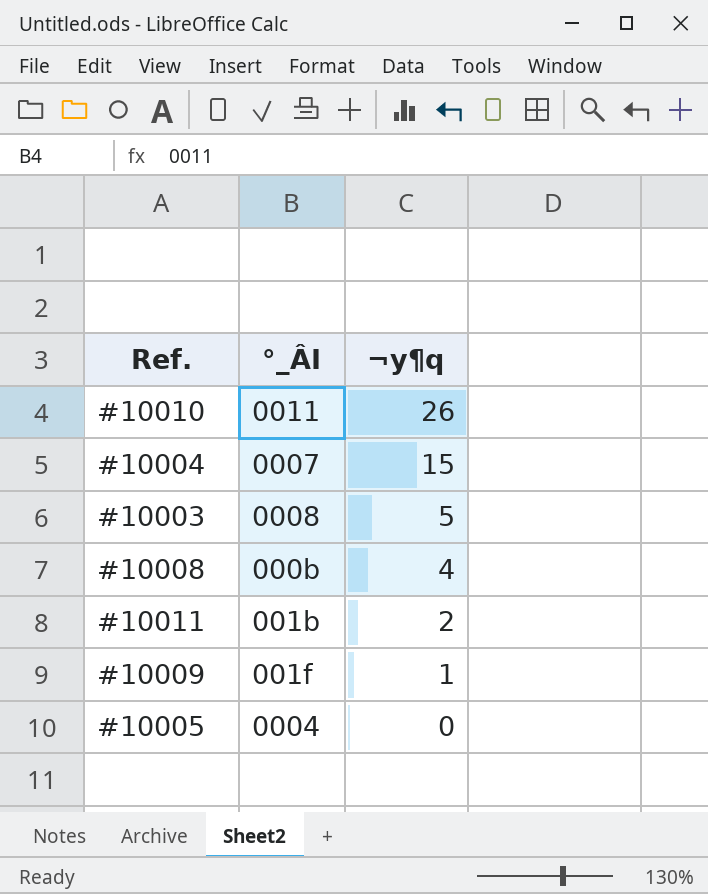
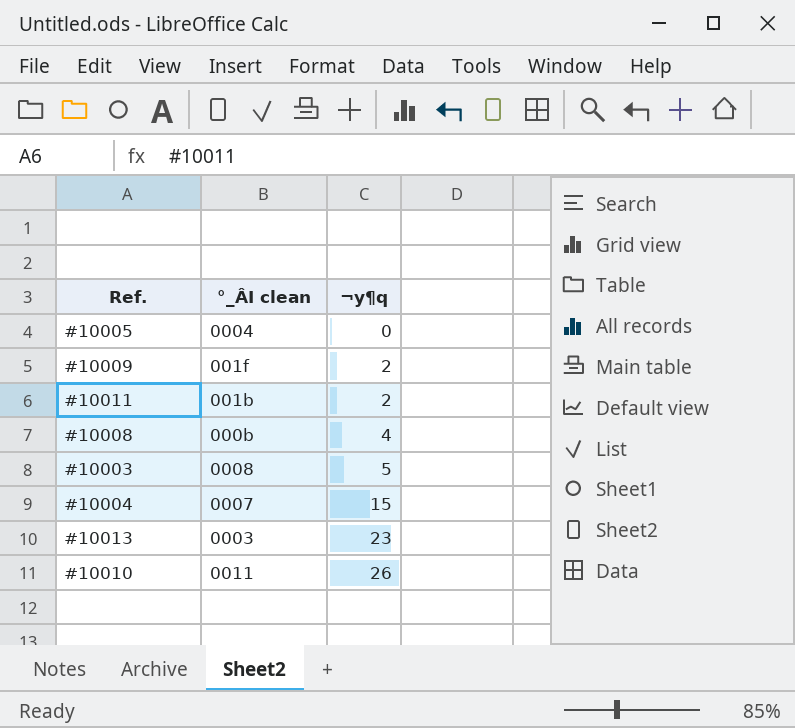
row order: ¬y¶q descending -> ¬y¶q ascending
column name: °_ÂI -> °_ÂI clean
#10009 | ¬y¶q: 1 -> 2
row #10013: none -> 0003 | 23

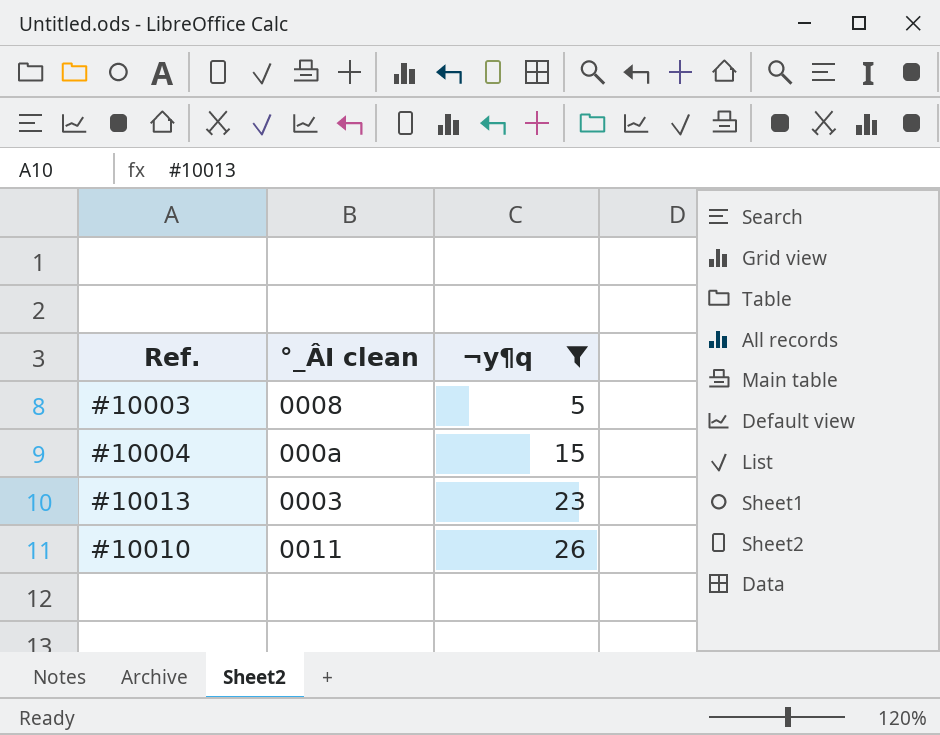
filter: none -> ¬y¶q >= 5
#10004 | °_ÂI clean: 0007 -> 000a

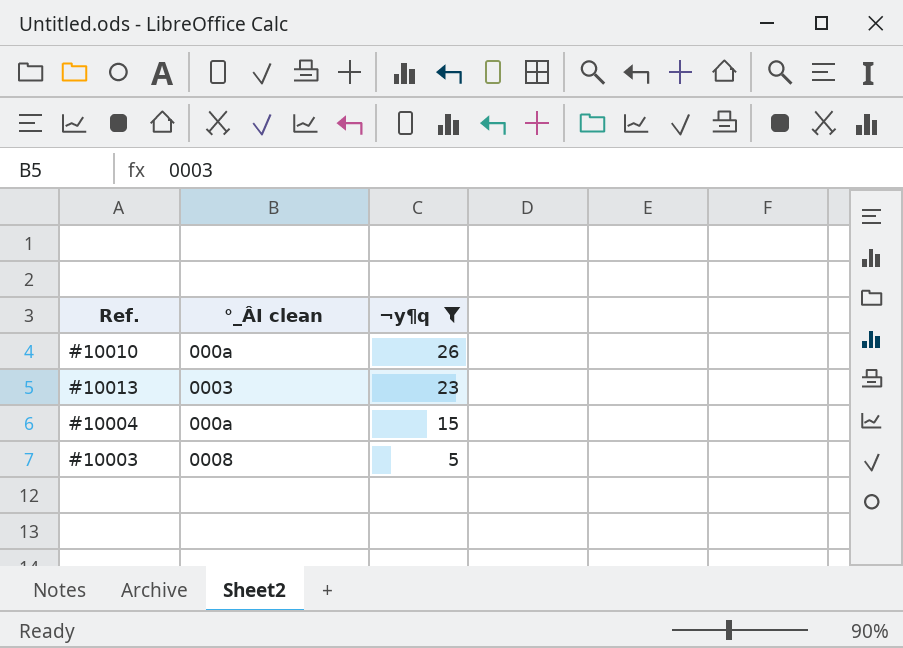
row order: ¬y¶q ascending -> ¬y¶q descending
#10010 | °_ÂI clean: 0011 -> 000a

